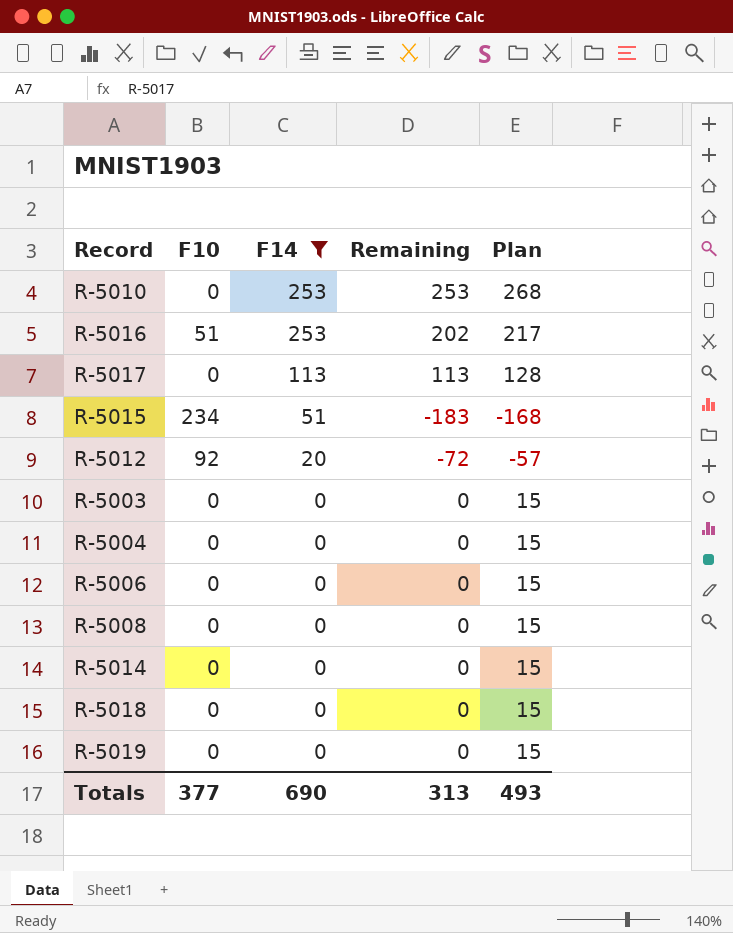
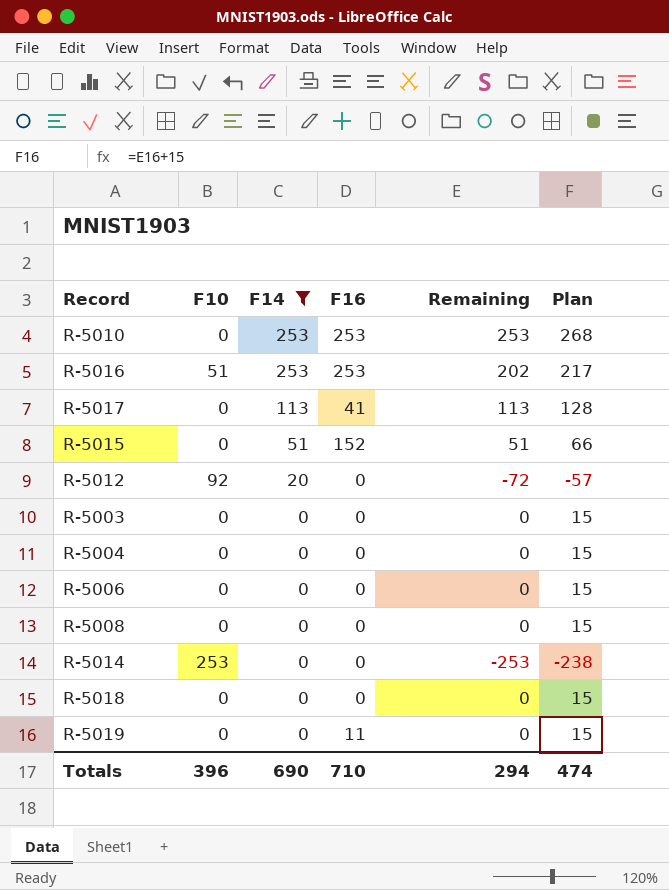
column F16 | position: none -> 4
R-5015 | F10: 234 -> 0
R-5015 | Remaining: -183 -> 51
R-5015 | Plan: -168 -> 66
R-5014 | F10: 0 -> 253
R-5014 | Remaining: 0 -> -253
R-5014 | Plan: 15 -> -238
Totals | F10: 377 -> 396
Totals | Remaining: 313 -> 294
Totals | Plan: 493 -> 474

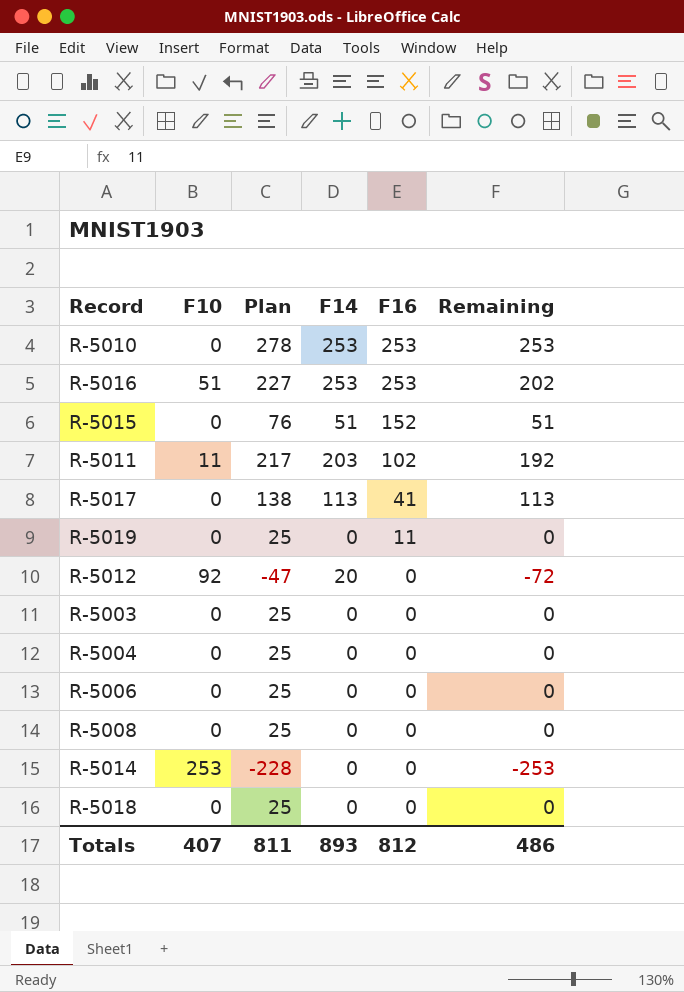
filter: F14 != 203 -> none
row order: F14 descending -> F16 descending
column Plan | formula: [Remaining] + 15 -> [Remaining] + 25
column Plan | position: 6 -> 3
Totals | F10: 396 -> 407
Totals | Plan: 474 -> 811
Totals | F14: 690 -> 893
Totals | F16: 710 -> 812
Totals | Remaining: 294 -> 486

